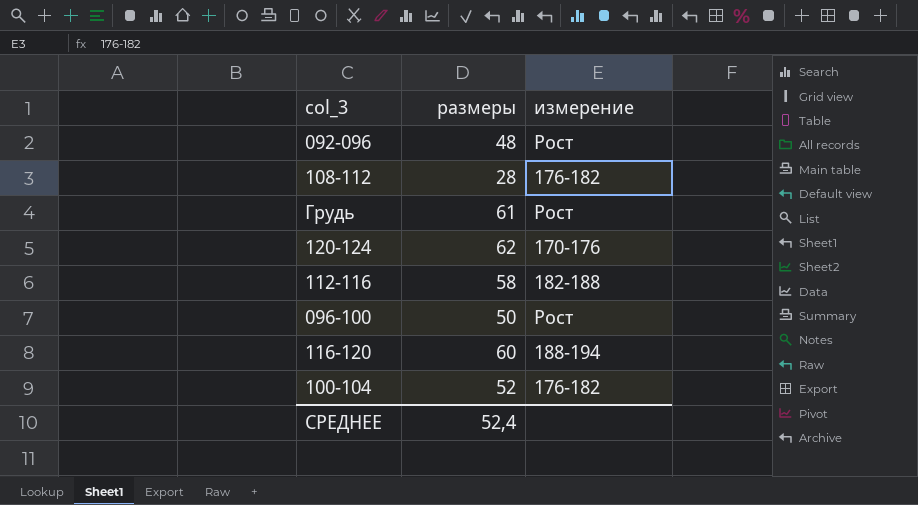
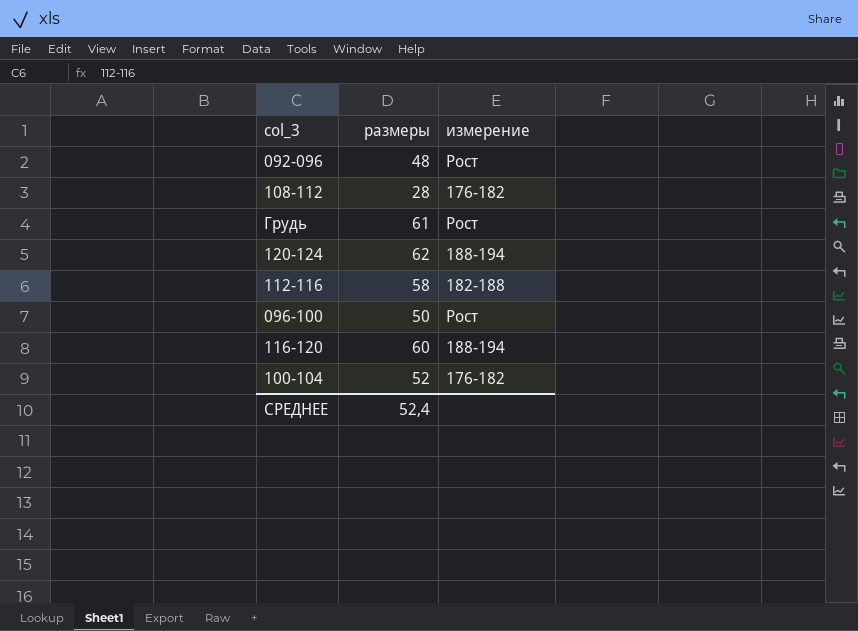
120-124 | измерение: 170-176 -> 188-194

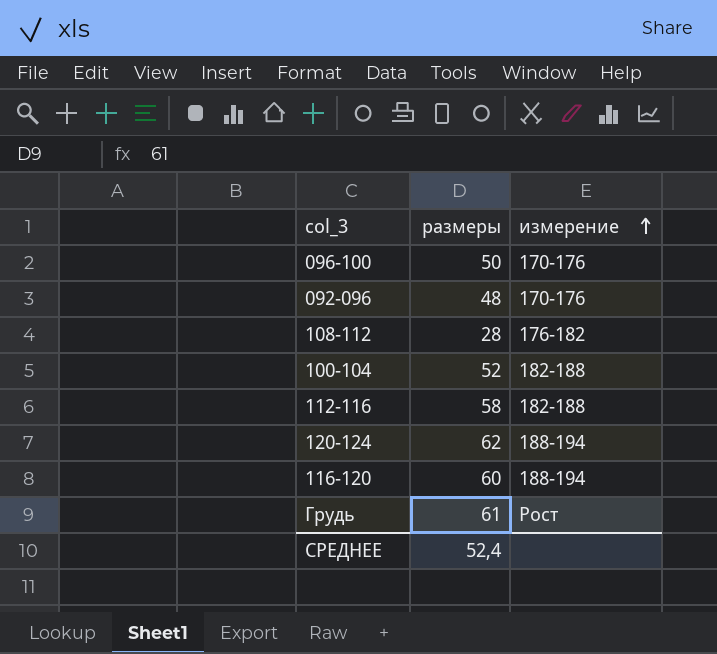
row order: none -> измерение ascending
096-100 | измерение: Рост -> 170-176
092-096 | измерение: Рост -> 170-176
100-104 | измерение: 176-182 -> 182-188

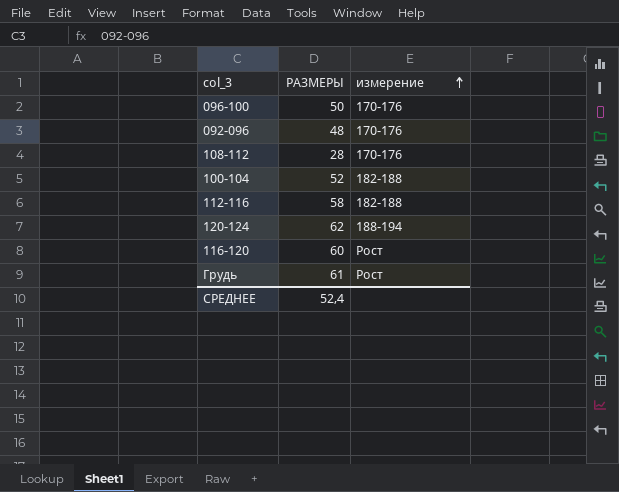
column name: размеры -> РАЗМЕРЫ
108-112 | измерение: 176-182 -> 170-176
116-120 | измерение: 188-194 -> Рост

